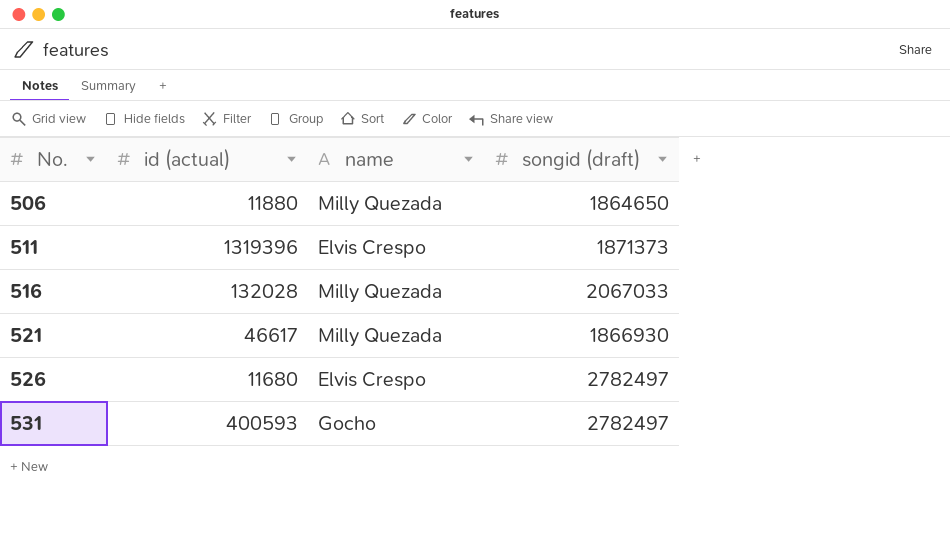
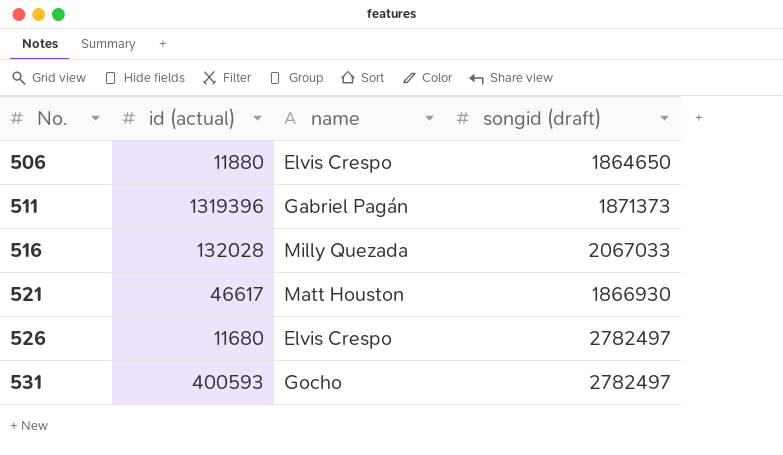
506 | name: Milly Quezada -> Elvis Crespo
511 | name: Elvis Crespo -> Gabriel Pagán
521 | name: Milly Quezada -> Matt Houston

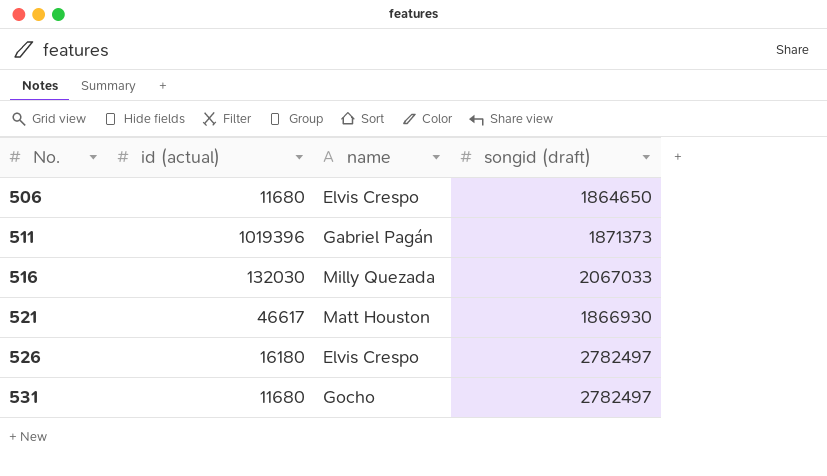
506 | id (actual): 11880 -> 11680
511 | id (actual): 1319396 -> 1019396
516 | id (actual): 132028 -> 132030
526 | id (actual): 11680 -> 16180
531 | id (actual): 400593 -> 11680

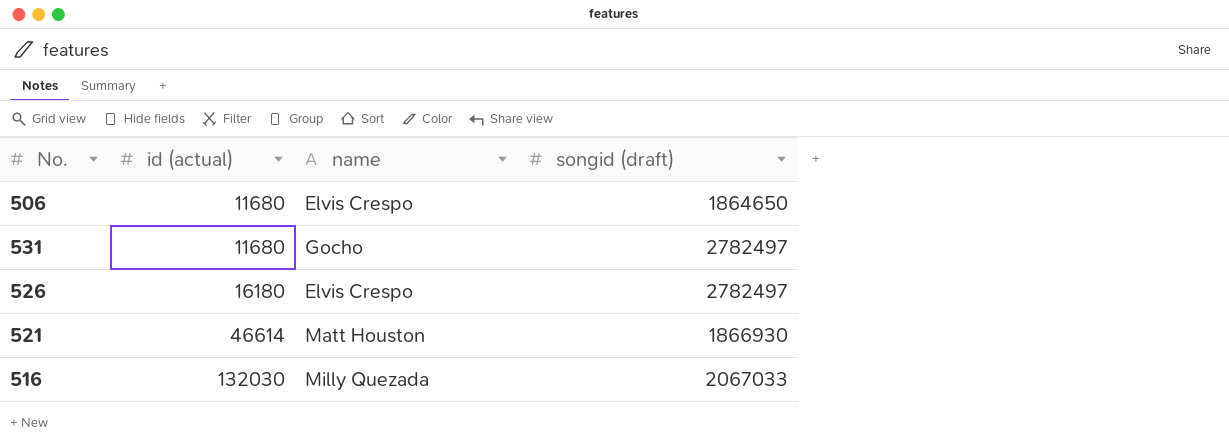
row order: No. ascending -> id (actual) ascending
row 511: 1019396 | Gabriel Pagán | 1871373 -> none
521 | id (actual): 46617 -> 46614

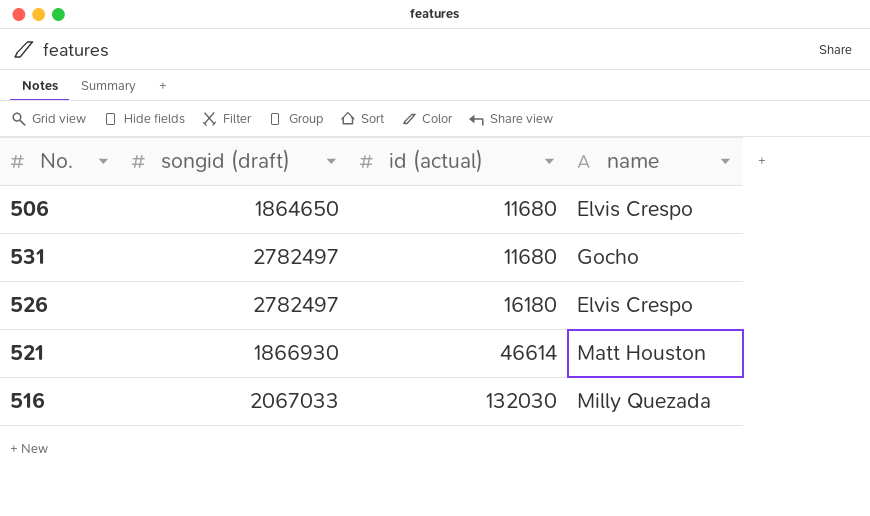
column songid (draft) | position: 4 -> 2

